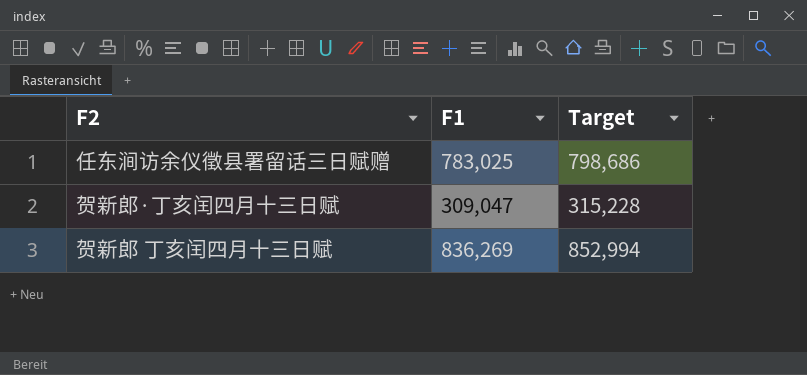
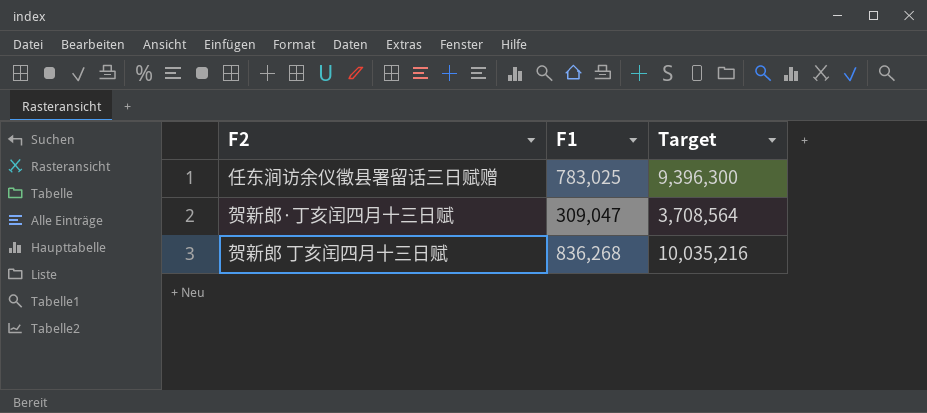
column Target | formula: [F1] * 1.02 -> [F1] * 12
贺新郎 丁亥闰四月十三日赋 | F1: 836,269 -> 836,268

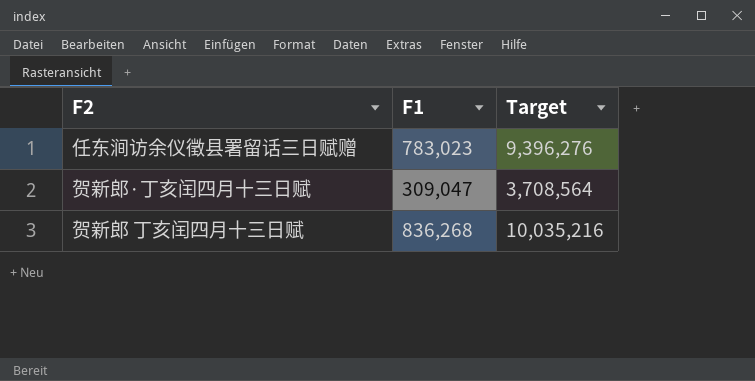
任东涧访余仪徵县署留话三日赋赠 | F1: 783,025 -> 783,023
任东涧访余仪徵县署留话三日赋赠 | Target: 9,396,300 -> 9,396,276

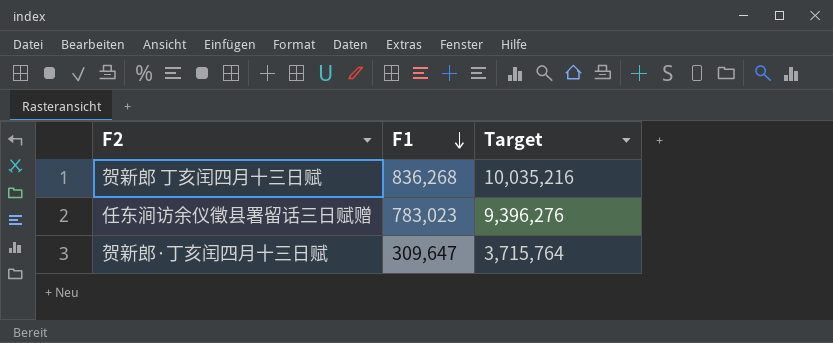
row order: none -> F1 descending
贺新郎·丁亥闰四月十三日赋 | F1: 309,047 -> 309,647
贺新郎·丁亥闰四月十三日赋 | Target: 3,708,564 -> 3,715,764

